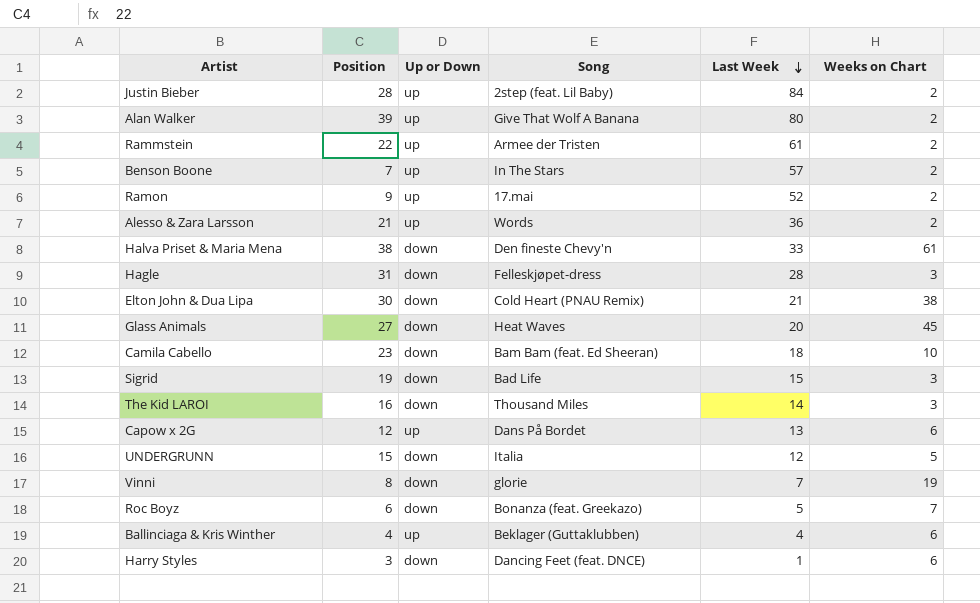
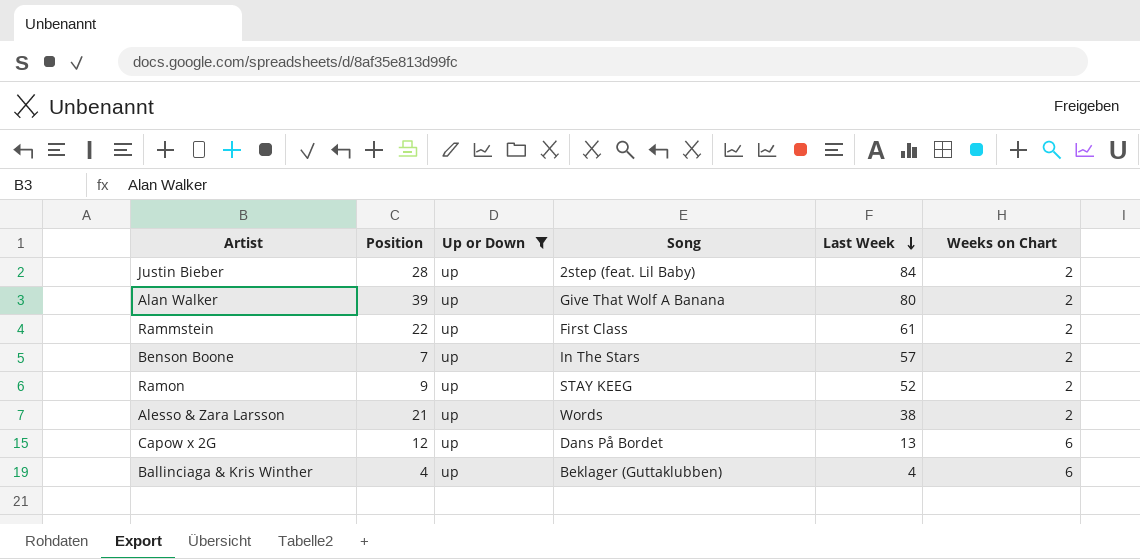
filter: none -> Up or Down = up
Rammstein | Song: Armee der Tristen -> First Class
Ramon | Song: 17.mai -> STAY KEEG
Alesso & Zara Larsson | Last Week: 36 -> 38

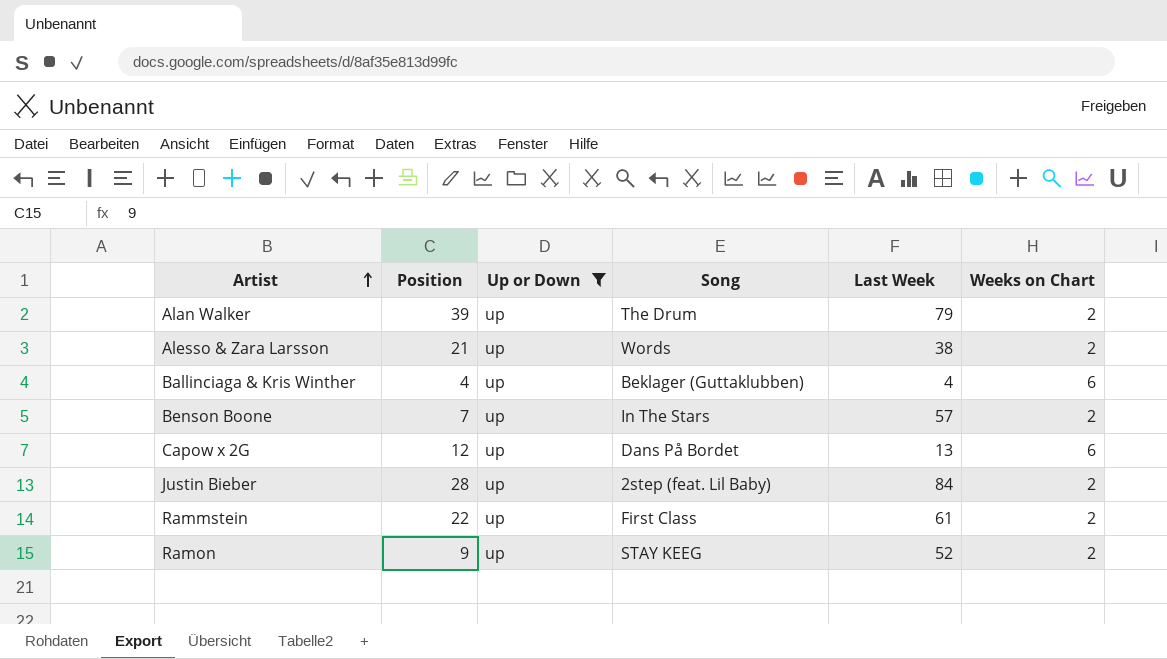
row order: Last Week descending -> Artist ascending
Alan Walker | Song: Give That Wolf A Banana -> The Drum
Alan Walker | Last Week: 80 -> 79

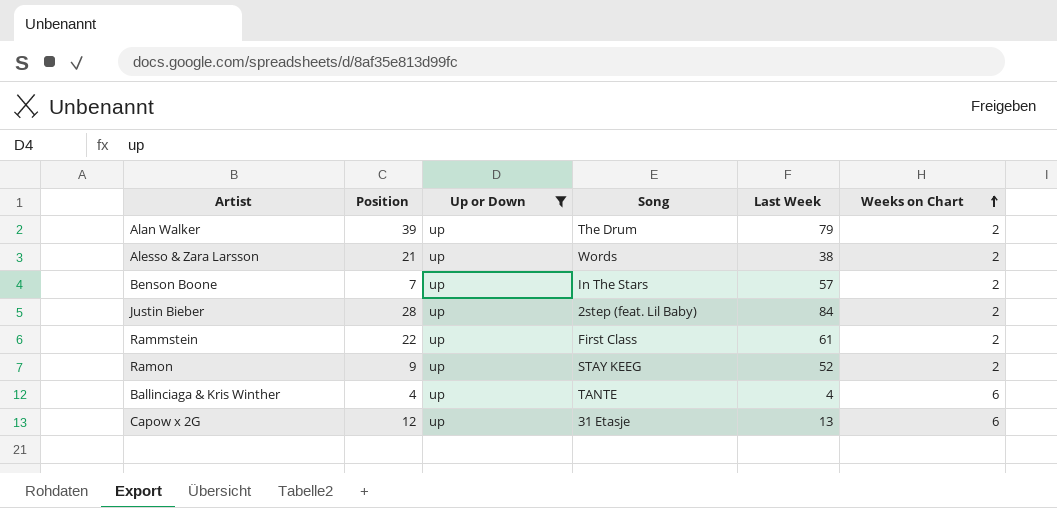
row order: Artist ascending -> Weeks on Chart ascending
Ballinciaga & Kris Winther | Song: Beklager (Guttaklubben) -> TANTE
Capow x 2G | Song: Dans På Bordet -> 31 Etasje

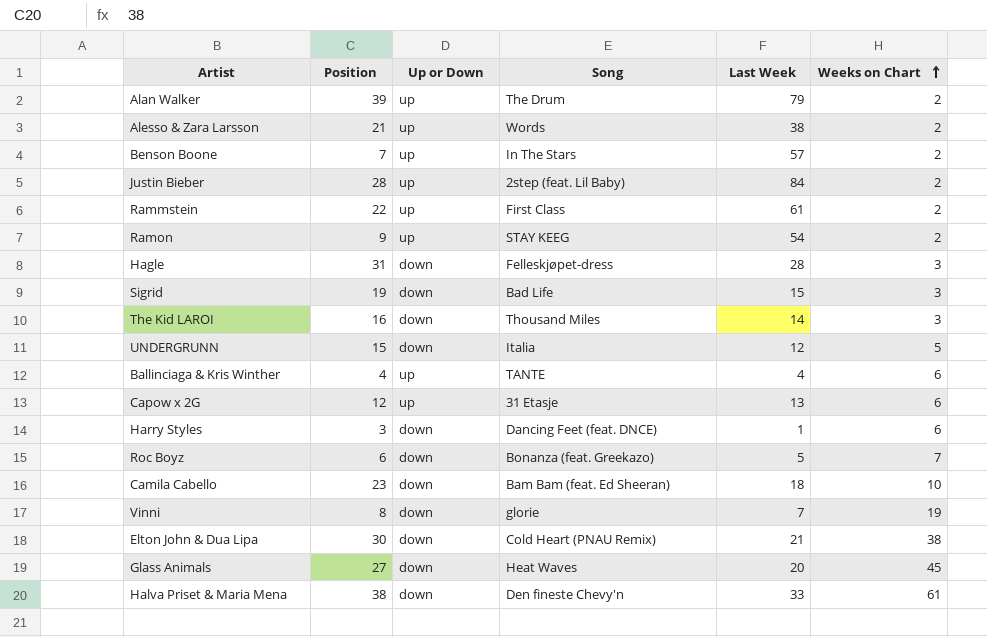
filter: Up or Down = up -> none
Ramon | Last Week: 52 -> 54

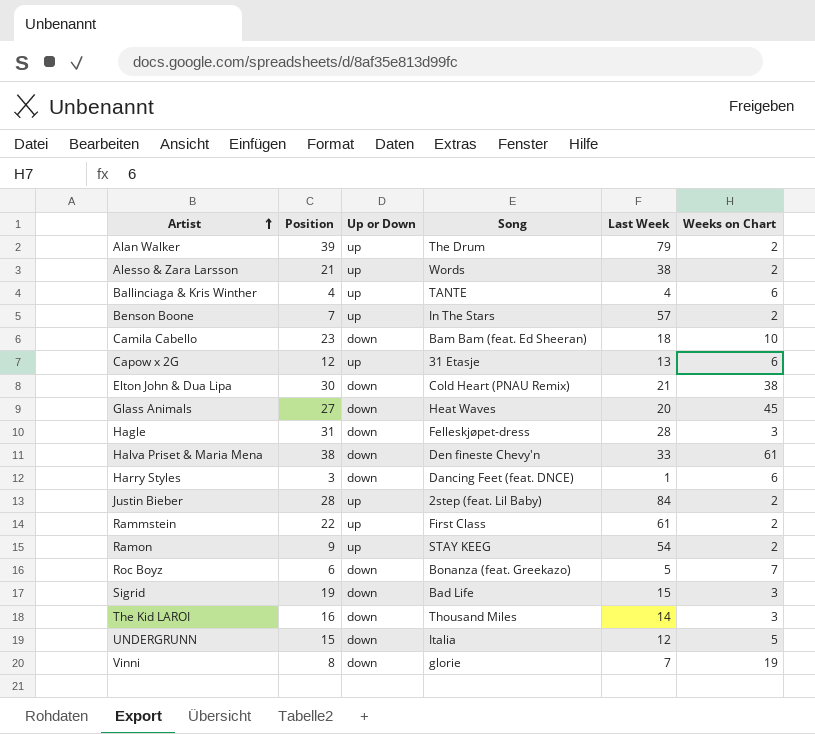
row order: Weeks on Chart ascending -> Artist ascending

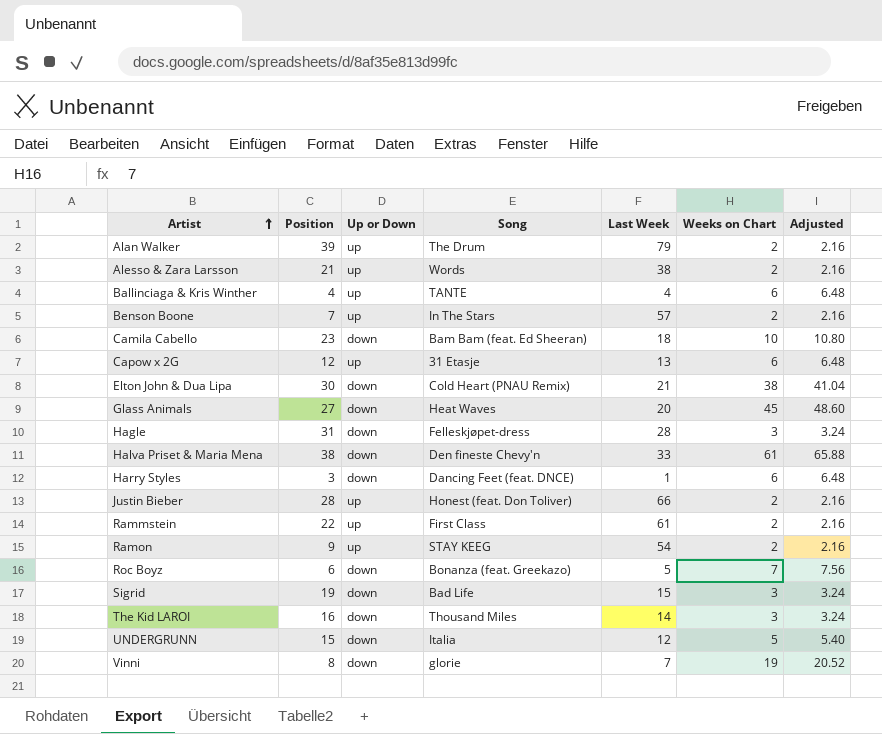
column Adjusted | formula: none -> [Weeks on Chart] * 1.08
Justin Bieber | Song: 2step (feat. Lil Baby) -> Honest (feat. Don Toliver)
Justin Bieber | Last Week: 84 -> 66

